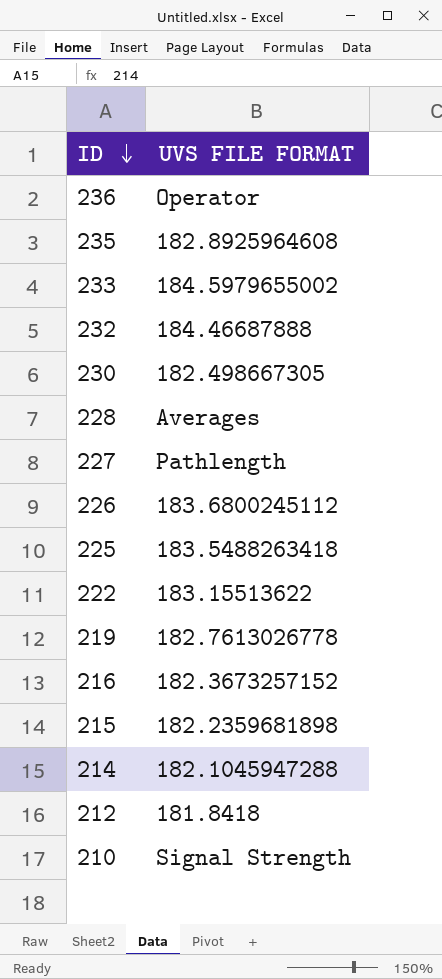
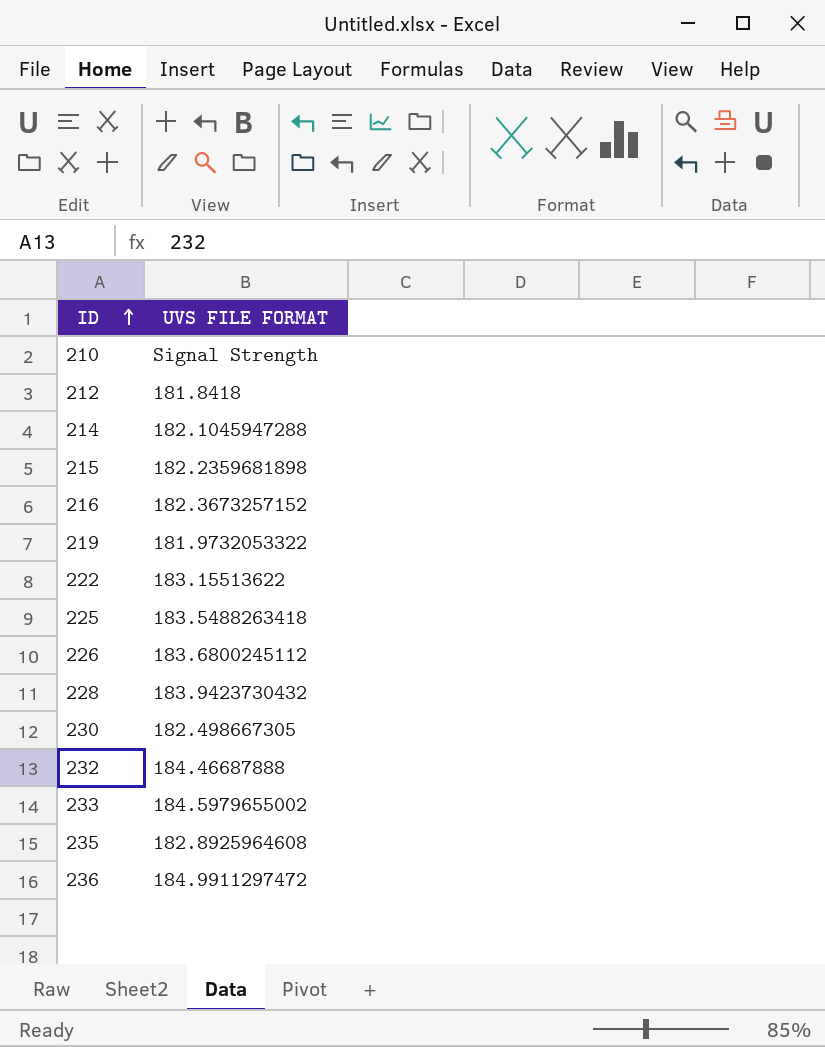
row order: ID descending -> ID ascending
row 227: Pathlength -> none
219 | UVS FILE FORMAT: 182.7613026778 -> 181.9732053322
228 | UVS FILE FORMAT: Averages -> 183.9423730432
236 | UVS FILE FORMAT: Operator -> 184.9911297472

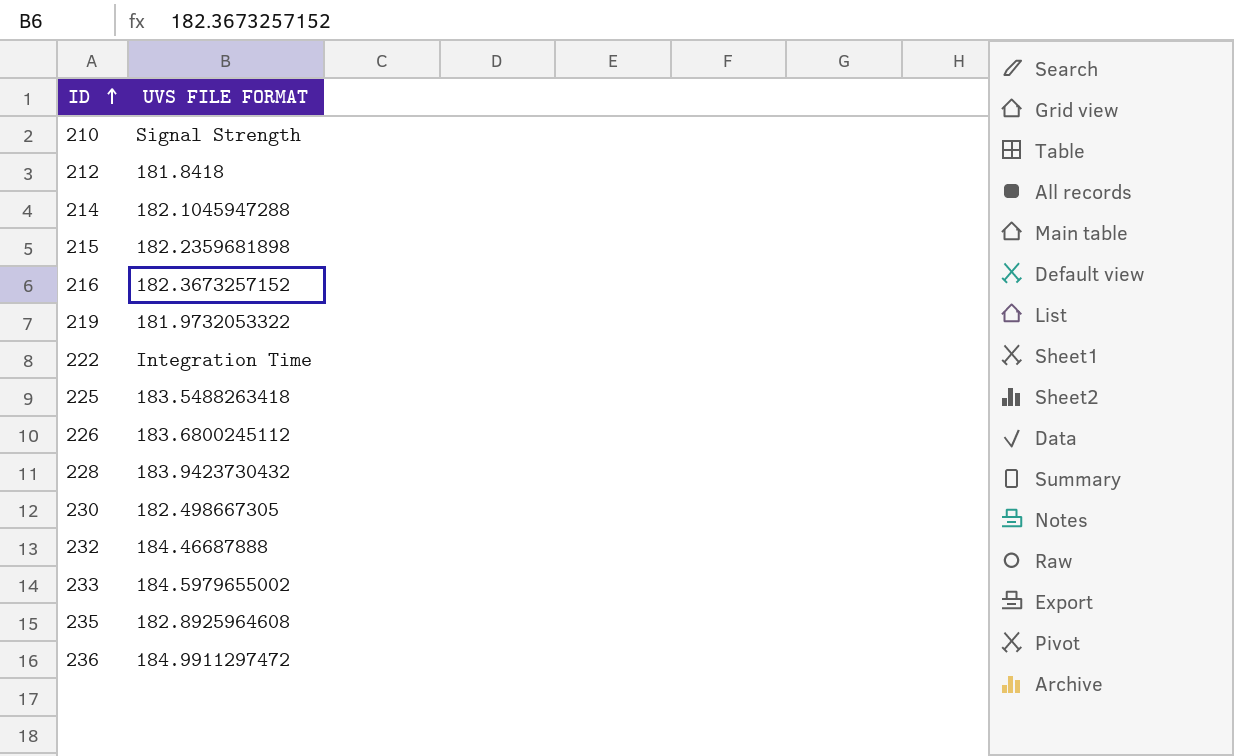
222 | UVS FILE FORMAT: 183.15513622 -> Integration Time

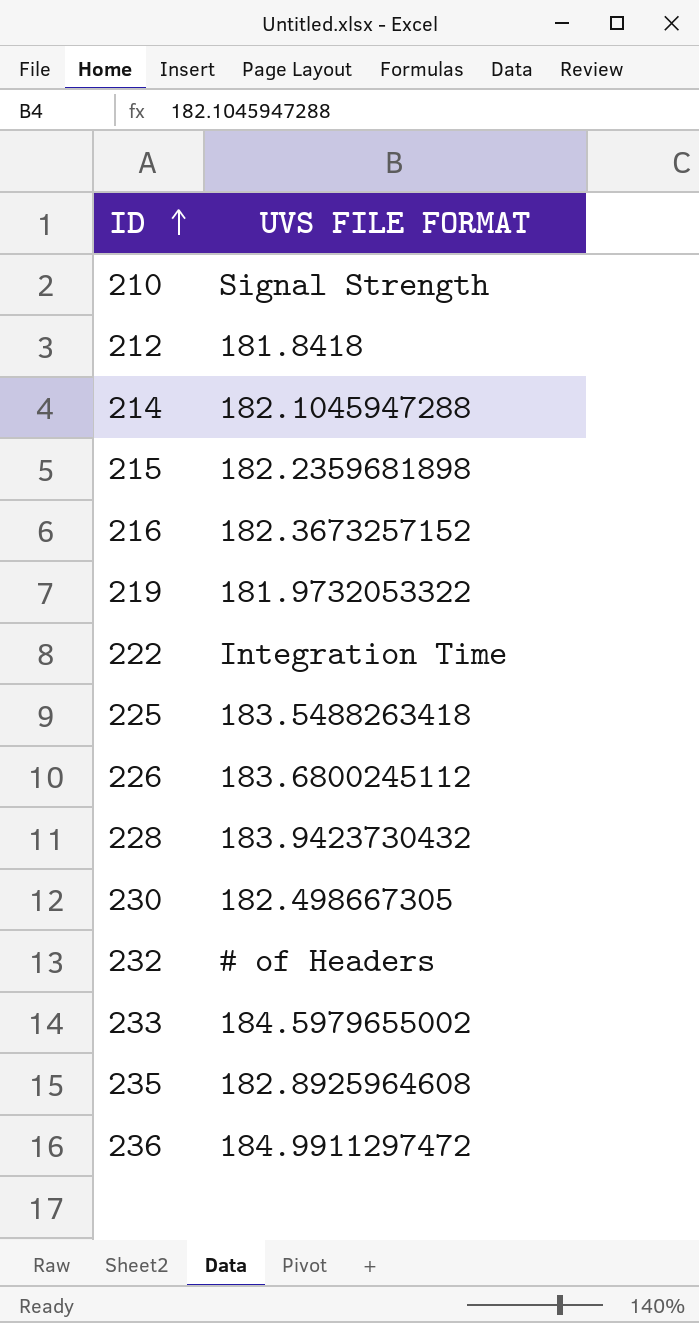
232 | UVS FILE FORMAT: 184.46687888 -> # of Headers

